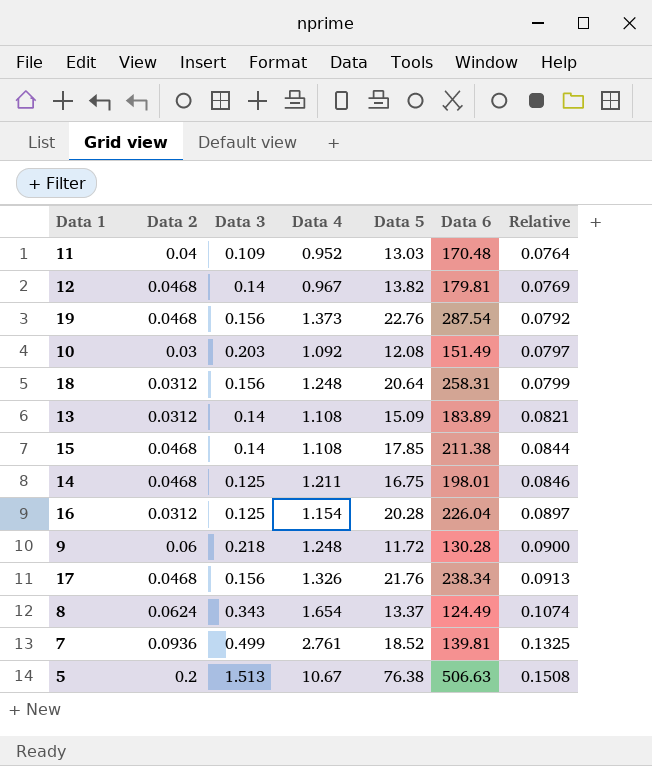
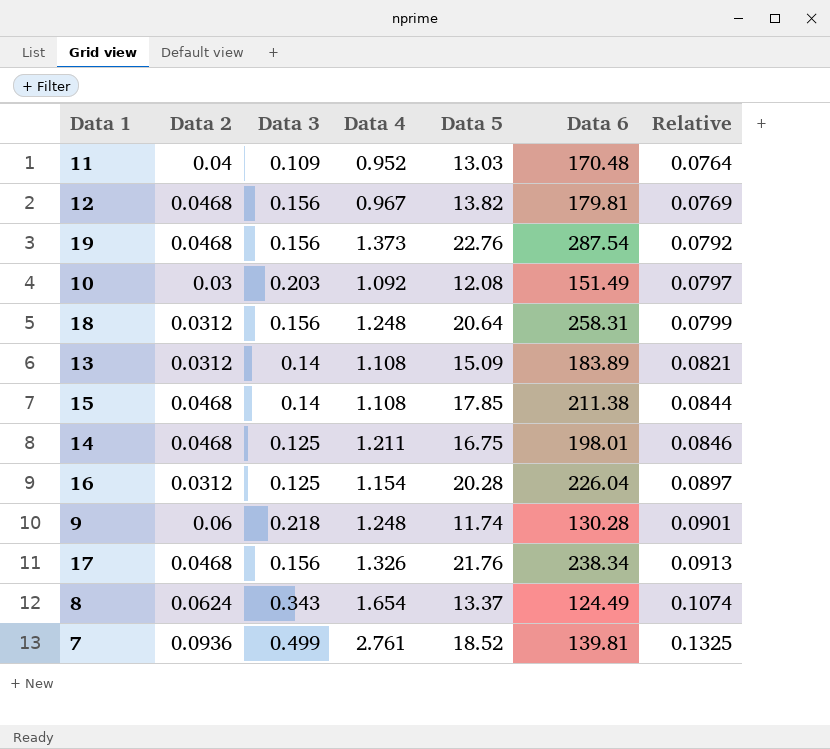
row 5: 0.2 | 1.513 | 10.67 | 76.38 | 506.63 | 0.1508 -> none
12 | Data 3: 0.14 -> 0.156
9 | Data 5: 11.72 -> 11.74
9 | Relative: 0.0900 -> 0.0901

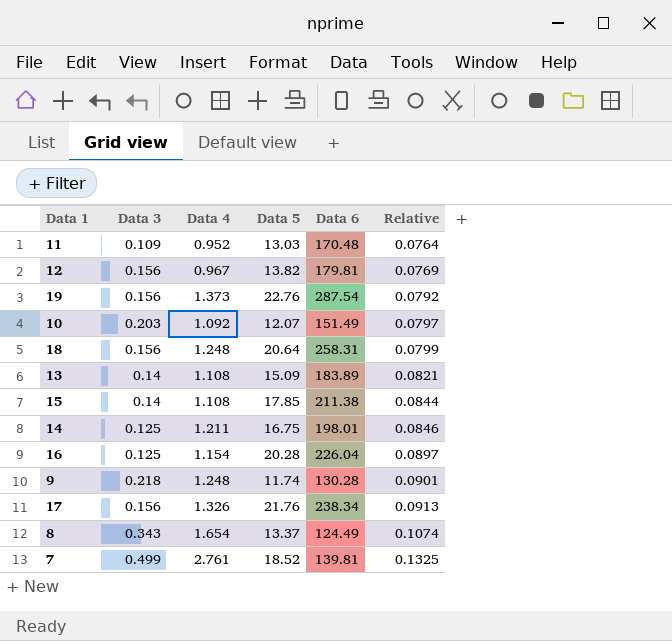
column Data 2 | position: 2 -> none
10 | Data 5: 12.08 -> 12.07

